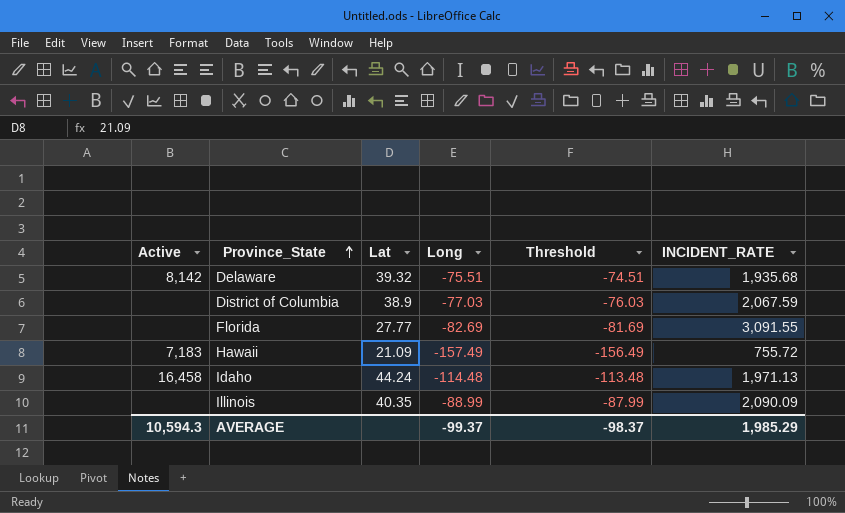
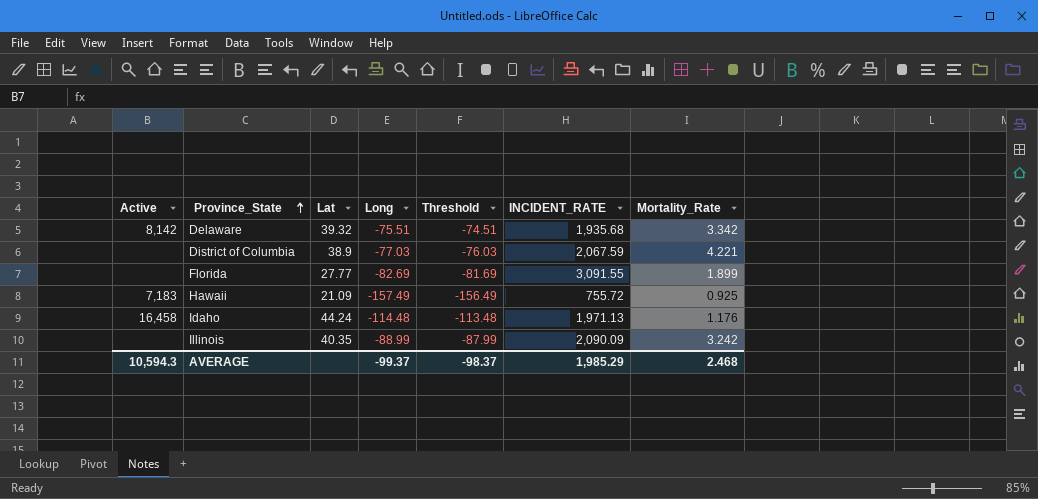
column Mortality_Rate | position: none -> 7

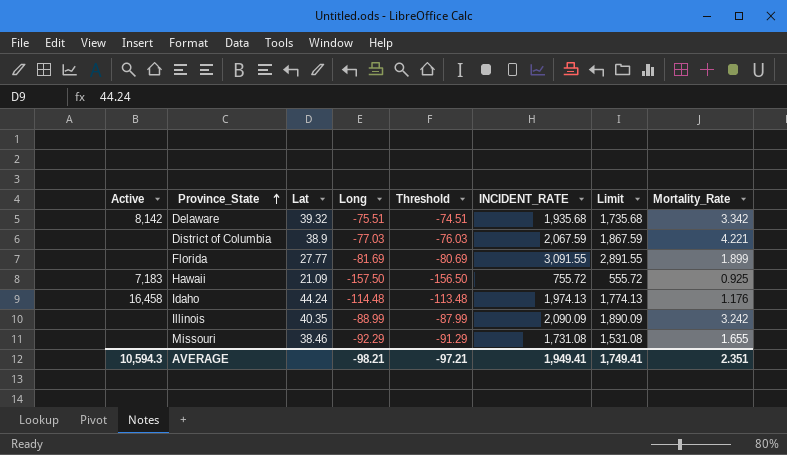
column Limit | formula: none -> [INCIDENT_RATE] - 200
Florida | Long: -82.69 -> -81.69
Florida | Threshold: -81.69 -> -80.69
Hawaii | Long: -157.49 -> -157.50
Hawaii | Threshold: -156.49 -> -156.50
Idaho | INCIDENT_RATE: 1,971.13 -> 1,974.13
row Missouri: none -> none | 38.46 | -92.29 | -91.29 | 1,731.08 | 1,531.08 | 1.655
AVERAGE | Long: -99.37 -> -98.21
AVERAGE | Threshold: -98.37 -> -97.21
AVERAGE | INCIDENT_RATE: 1,985.29 -> 1,949.41
AVERAGE | Mortality_Rate: 2.468 -> 2.351

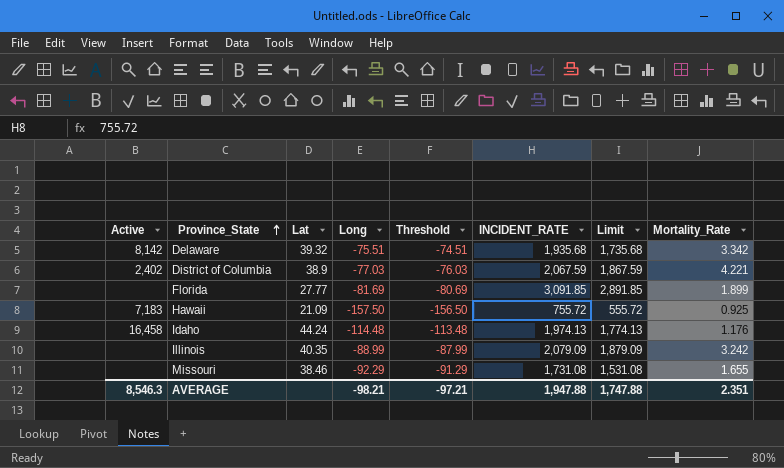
District of Columbia | Active: none -> 2,402
Florida | INCIDENT_RATE: 3,091.55 -> 3,091.85
Florida | Limit: 2,891.55 -> 2,891.85
Illinois | INCIDENT_RATE: 2,090.09 -> 2,079.09
Illinois | Limit: 1,890.09 -> 1,879.09
AVERAGE | Active: 10,594.3 -> 8,546.3
AVERAGE | INCIDENT_RATE: 1,949.41 -> 1,947.88
AVERAGE | Limit: 1,749.41 -> 1,747.88

